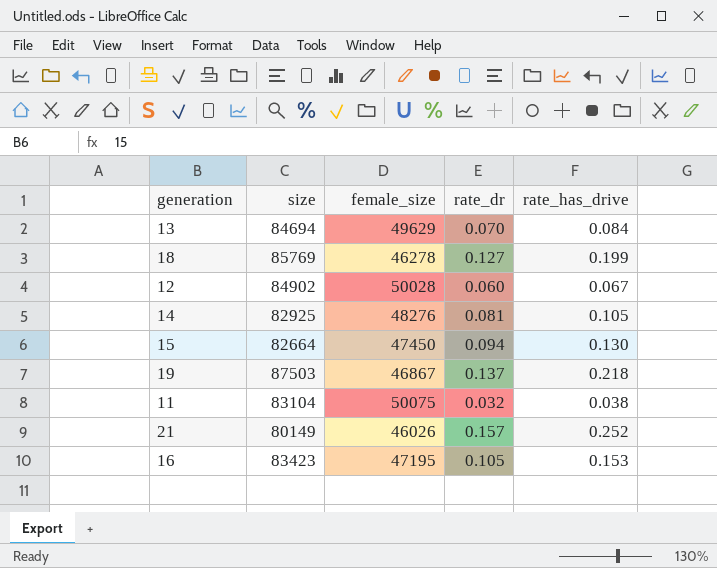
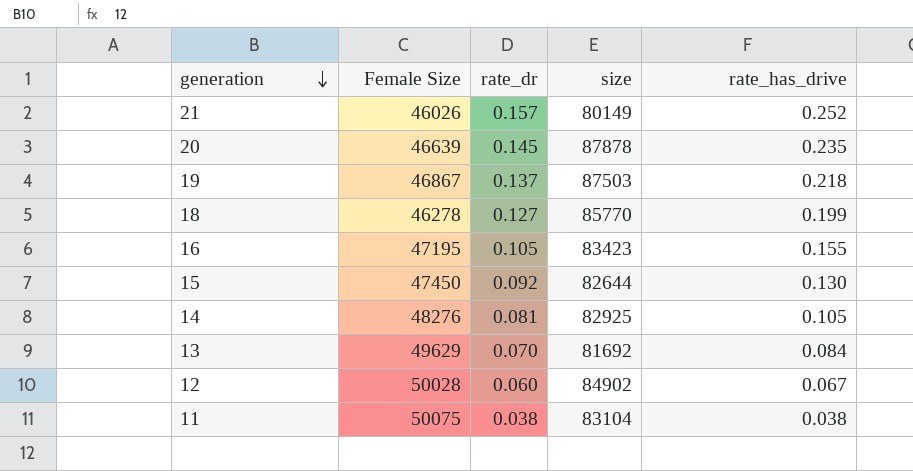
row order: none -> generation descending
column name: female_size -> Female Size
column size | position: 2 -> 4
row 20: none -> 46639 | 0.145 | 87878 | 0.235
18 | size: 85769 -> 85770
16 | rate_has_drive: 0.153 -> 0.155
15 | rate_dr: 0.094 -> 0.092
15 | size: 82664 -> 82644
13 | size: 84694 -> 81692
11 | rate_dr: 0.032 -> 0.038

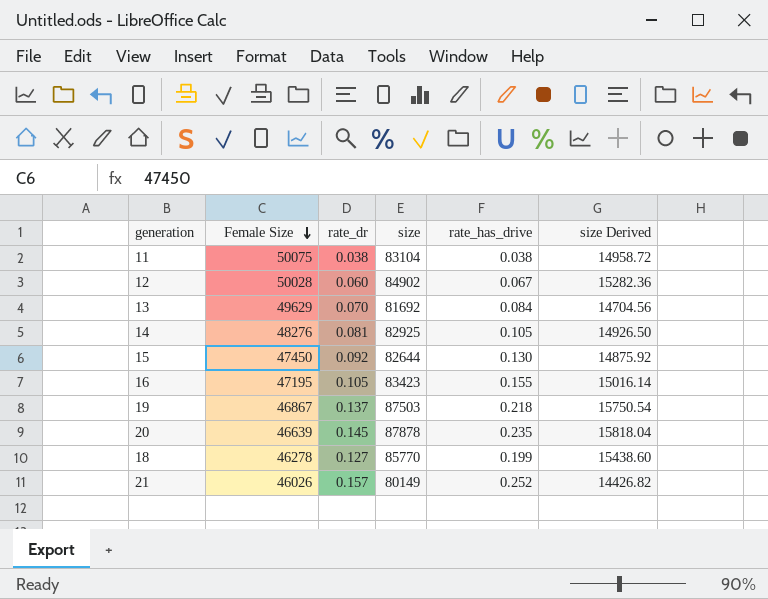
row order: generation descending -> Female Size descending
column size Derived | formula: none -> [size] * 0.18

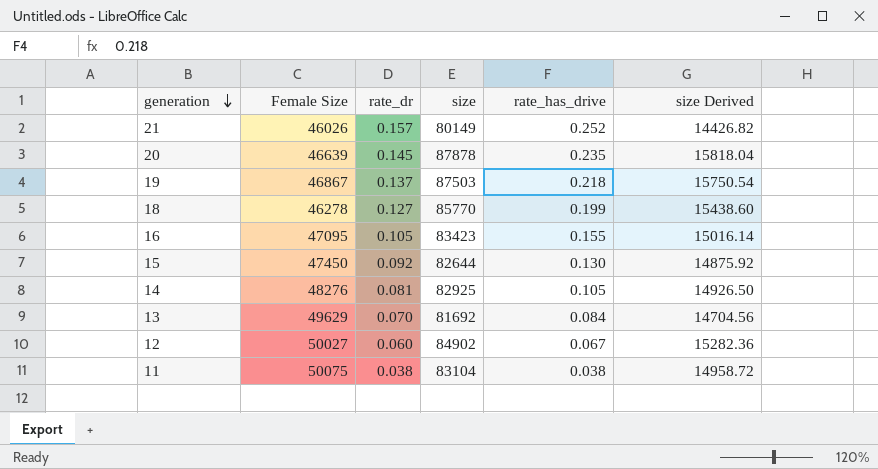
row order: Female Size descending -> generation descending
16 | Female Size: 47195 -> 47095
12 | Female Size: 50028 -> 50027

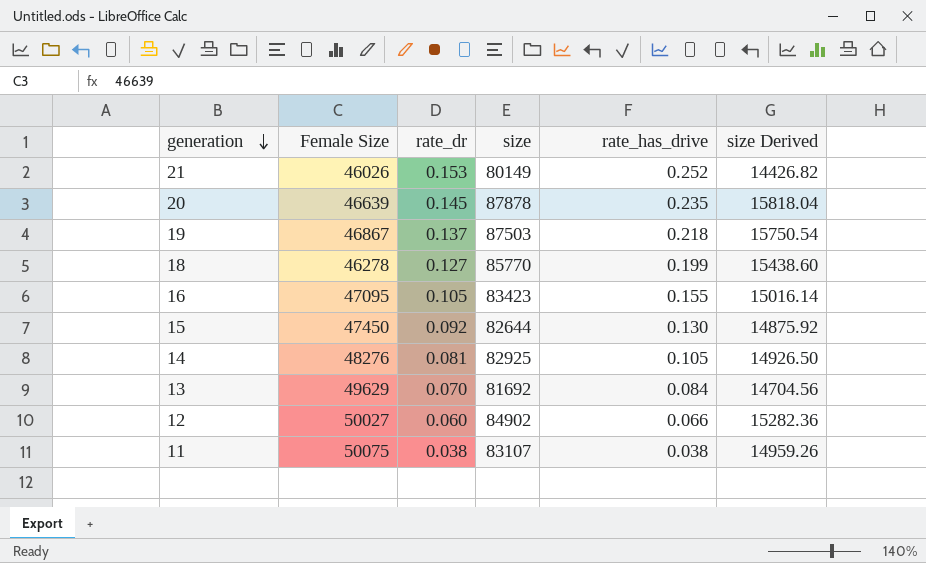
21 | rate_dr: 0.157 -> 0.153
12 | rate_has_drive: 0.067 -> 0.066
11 | size: 83104 -> 83107
11 | size Derived: 14958.72 -> 14959.26

